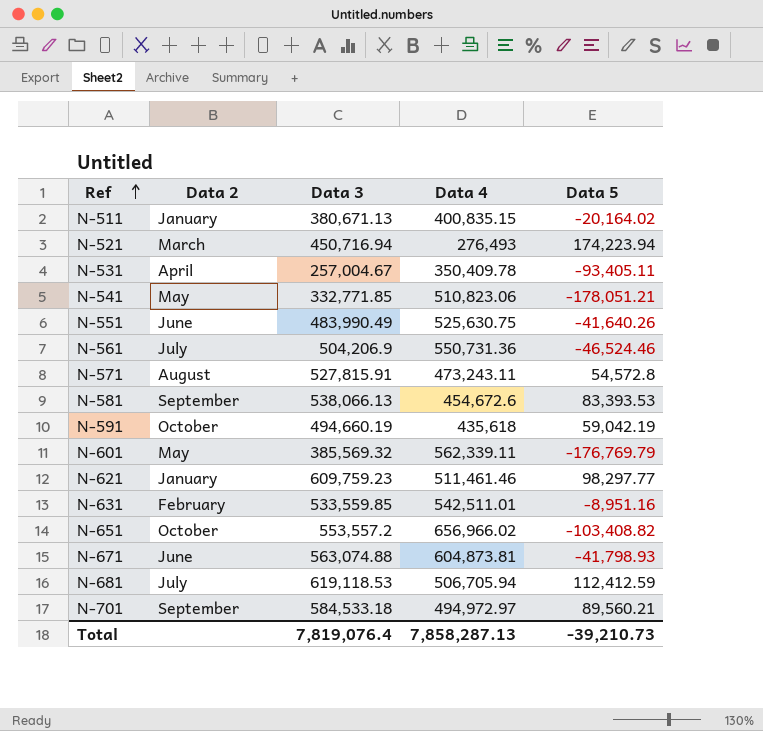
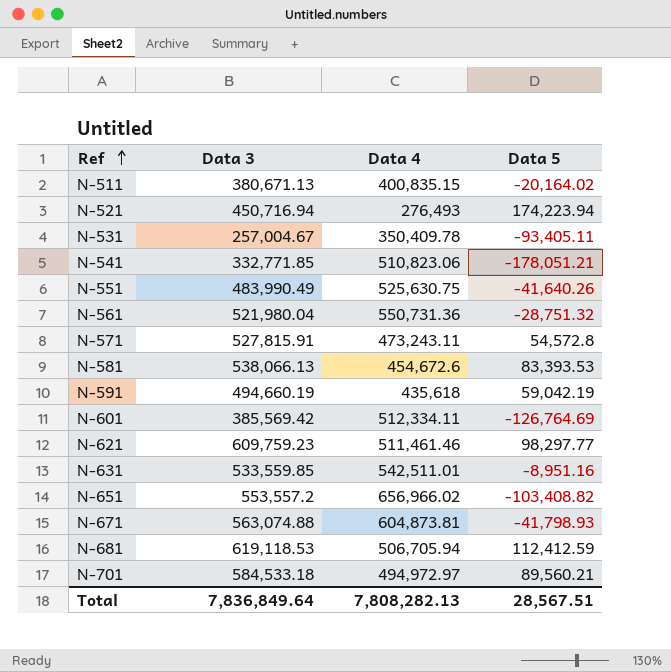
column Data 2 | position: 2 -> none
N-561 | Data 3: 504,206.9 -> 521,980.04
N-561 | Data 5: -46,524.46 -> -28,751.32
N-601 | Data 3: 385,569.32 -> 385,569.42
N-601 | Data 4: 562,339.11 -> 512,334.11
N-601 | Data 5: -176,769.79 -> -126,764.69
Total | Data 3: 7,819,076.4 -> 7,836,849.64
Total | Data 4: 7,858,287.13 -> 7,808,282.13
Total | Data 5: -39,210.73 -> 28,567.51

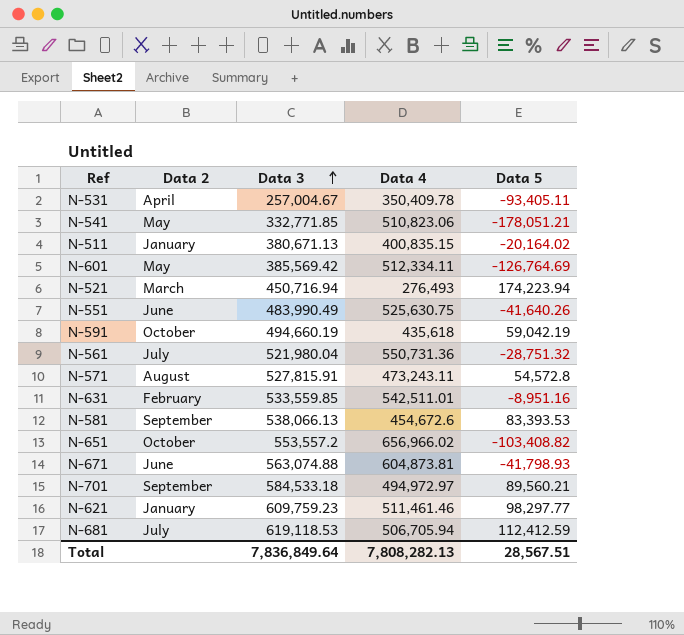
row order: Ref ascending -> Data 3 ascending
column Data 2 | position: none -> 2

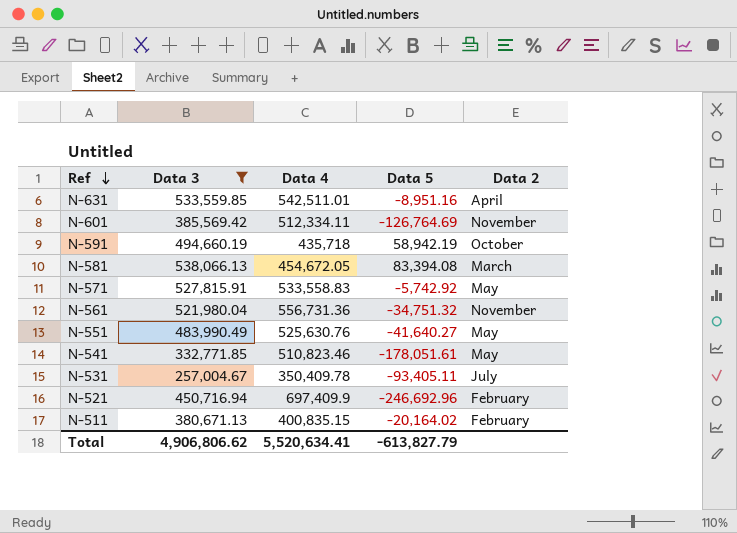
filter: none -> Data 3 <= 538,066.13
row order: Data 3 ascending -> Ref descending
column Data 2 | position: 2 -> 5
N-631 | Data 2: February -> April
N-601 | Data 2: May -> November
N-591 | Data 4: 435,618 -> 435,718
N-591 | Data 5: 59,042.19 -> 58,942.19
N-581 | Data 4: 454,672.6 -> 454,672.05
N-581 | Data 5: 83,393.53 -> 83,394.08
N-581 | Data 2: September -> March
N-571 | Data 4: 473,243.11 -> 533,558.83
N-571 | Data 5: 54,572.8 -> -5,742.92
N-571 | Data 2: August -> May
N-561 | Data 4: 550,731.36 -> 556,731.36
N-561 | Data 5: -28,751.32 -> -34,751.32
N-561 | Data 2: July -> November
N-551 | Data 4: 525,630.75 -> 525,630.76
N-551 | Data 5: -41,640.26 -> -41,640.27
N-551 | Data 2: June -> May
N-541 | Data 4: 510,823.06 -> 510,823.46
N-541 | Data 5: -178,051.21 -> -178,051.61
N-531 | Data 2: April -> July
N-521 | Data 4: 276,493 -> 697,409.9
N-521 | Data 5: 174,223.94 -> -246,692.96
N-521 | Data 2: March -> February
N-511 | Data 2: January -> February
Total | Data 3: 7,836,849.64 -> 4,906,806.62
Total | Data 4: 7,808,282.13 -> 5,520,634.41
Total | Data 5: 28,567.51 -> -613,827.79

